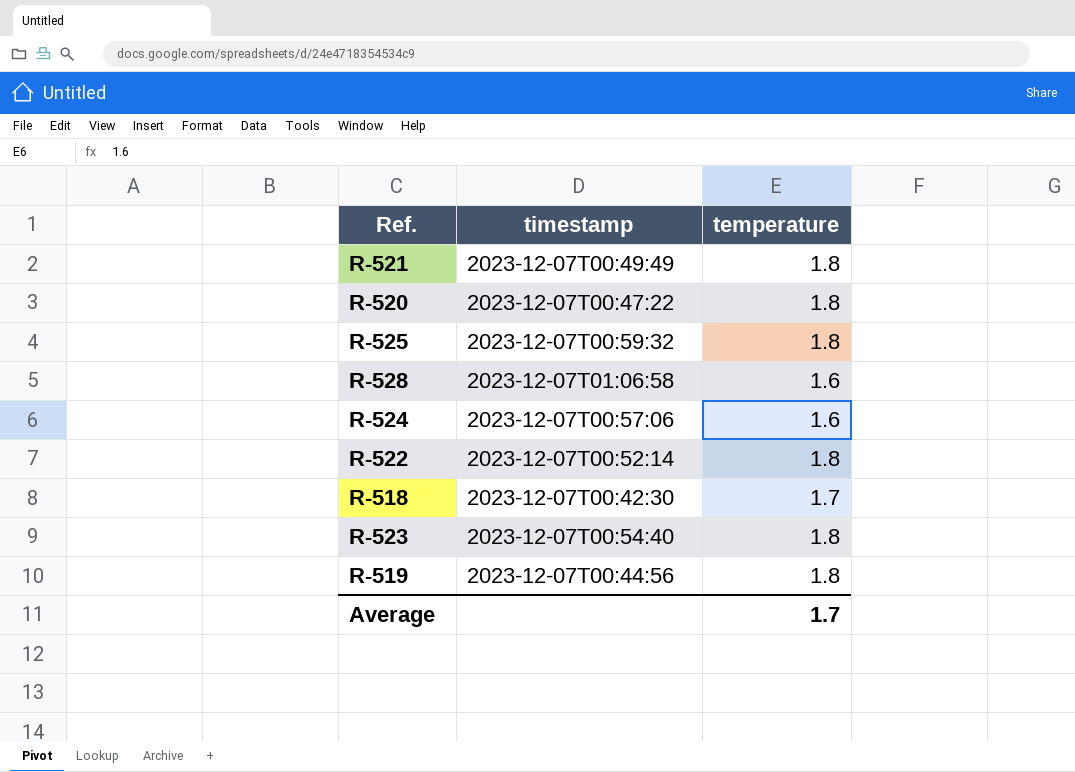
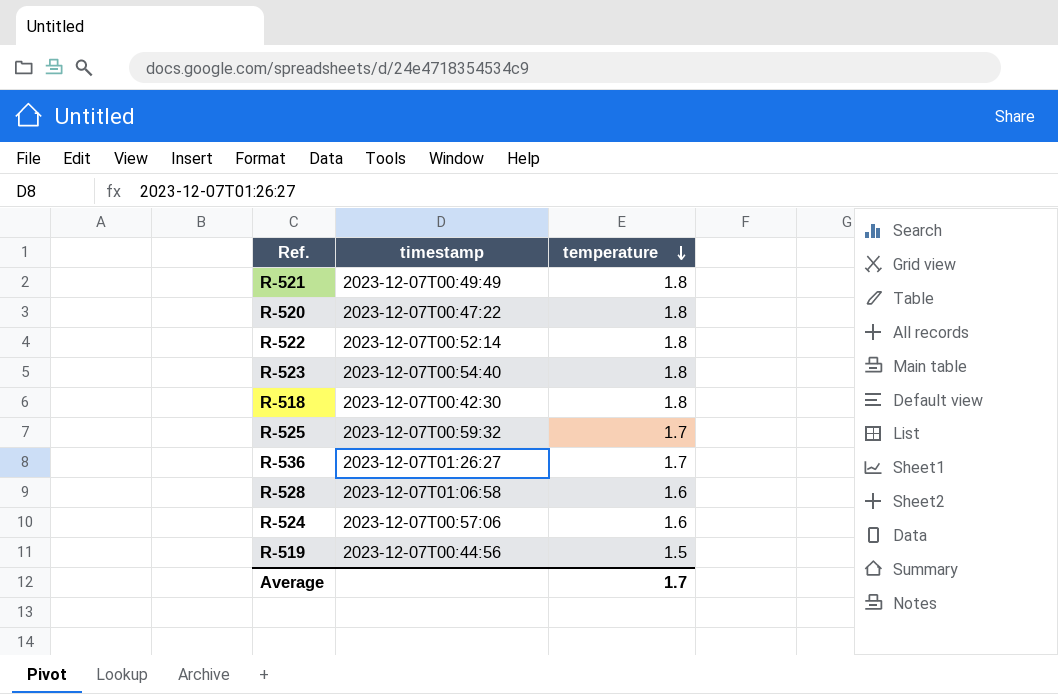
row order: none -> temperature descending
R-518 | temperature: 1.7 -> 1.8
R-525 | temperature: 1.8 -> 1.7
row R-536: none -> 2023-12-07T01:26:27 | 1.7
R-519 | temperature: 1.8 -> 1.5

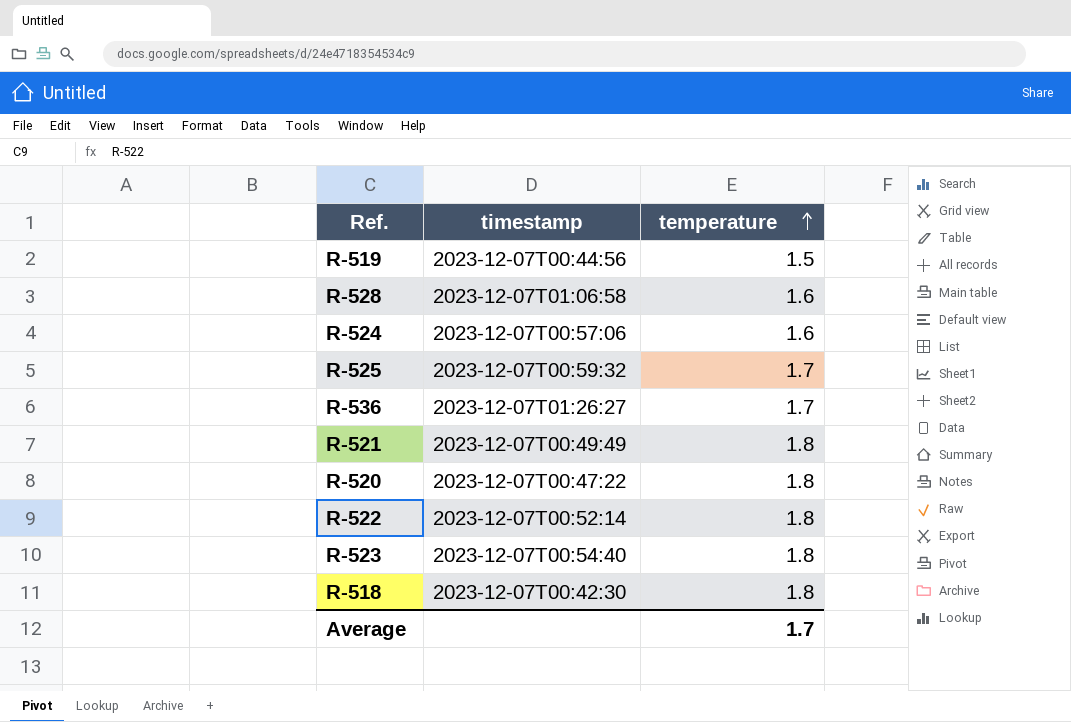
row order: temperature descending -> temperature ascending

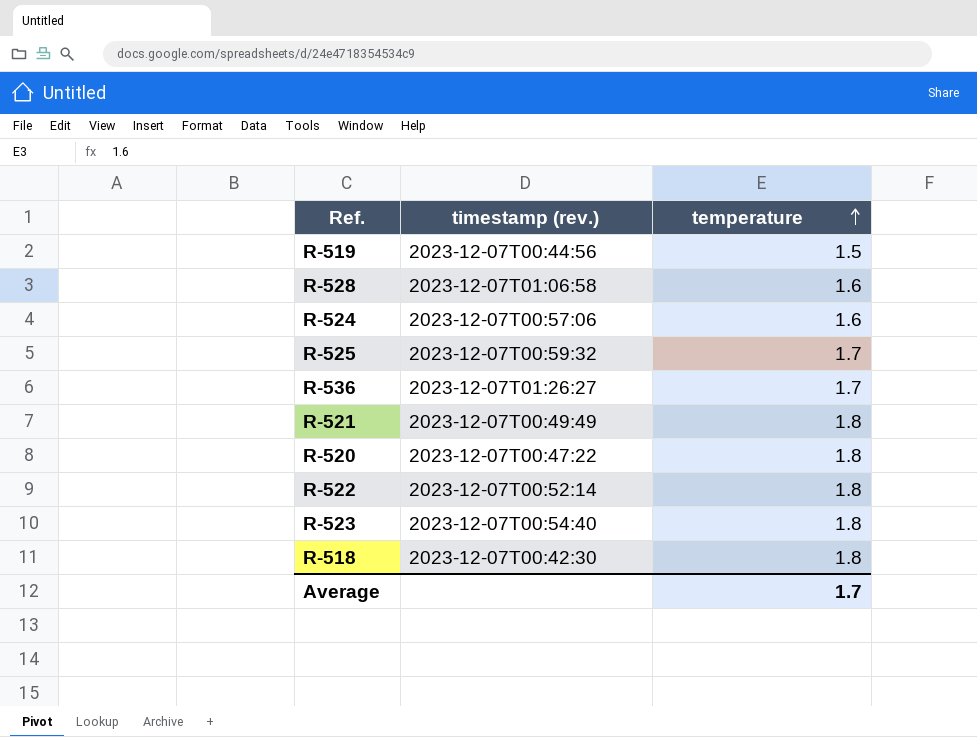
column name: timestamp -> timestamp (rev.)

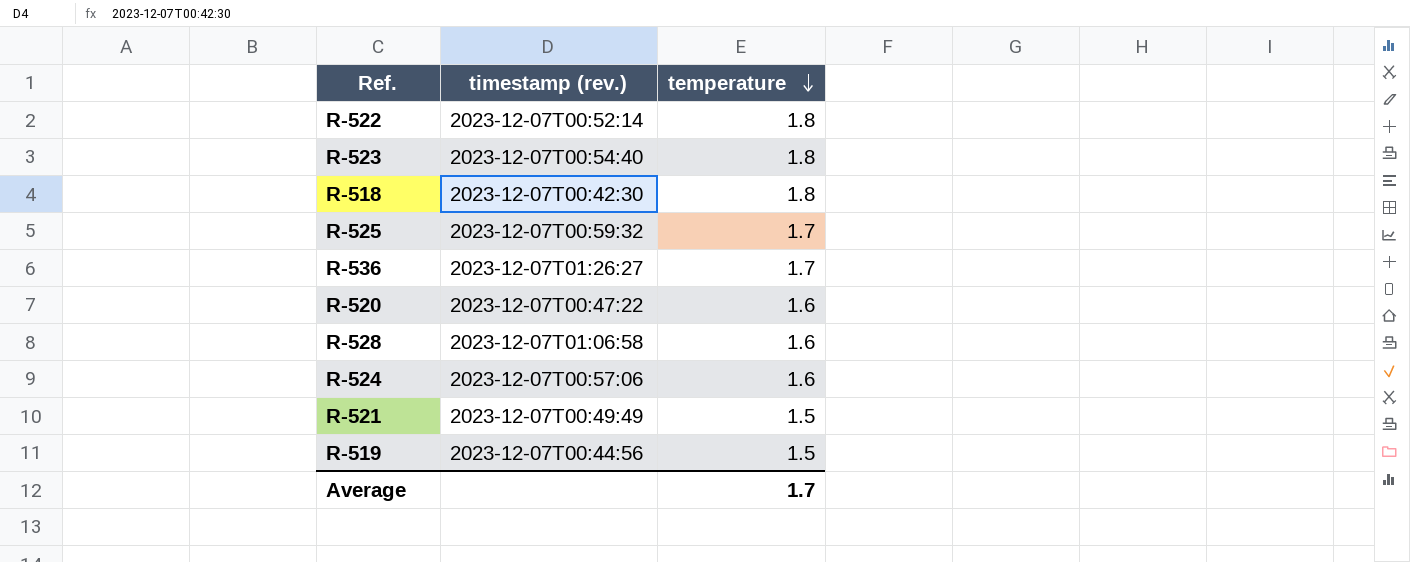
row order: temperature ascending -> temperature descending
R-520 | temperature: 1.8 -> 1.6
R-521 | temperature: 1.8 -> 1.5

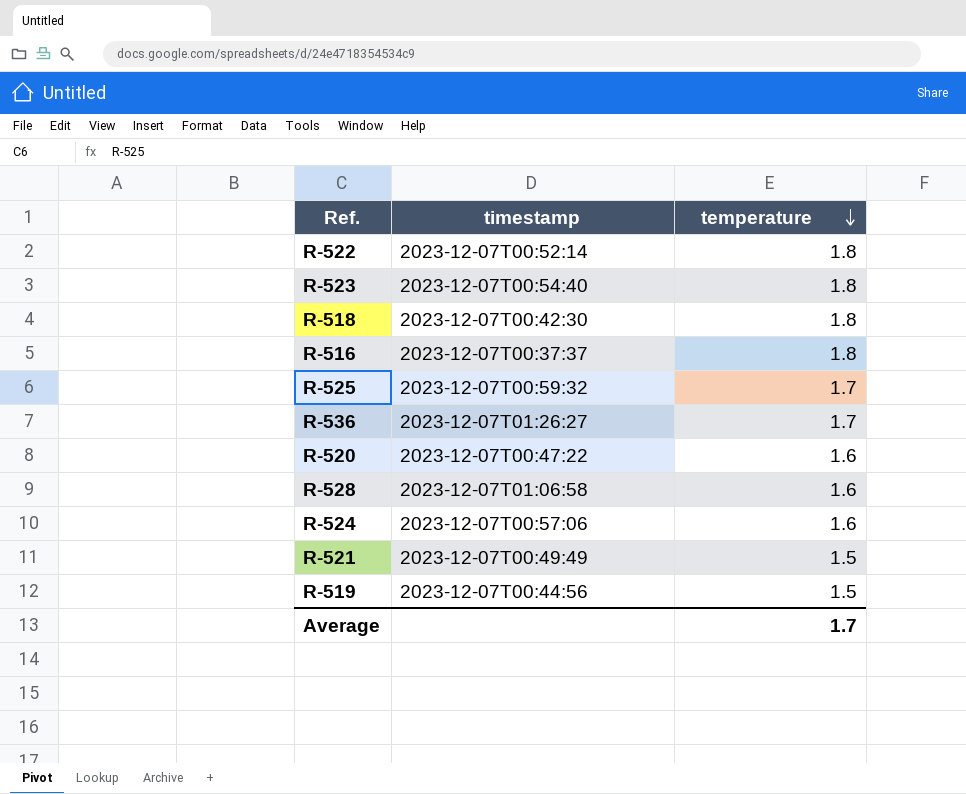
column name: timestamp (rev.) -> timestamp
row R-516: none -> 2023-12-07T00:37:37 | 1.8

